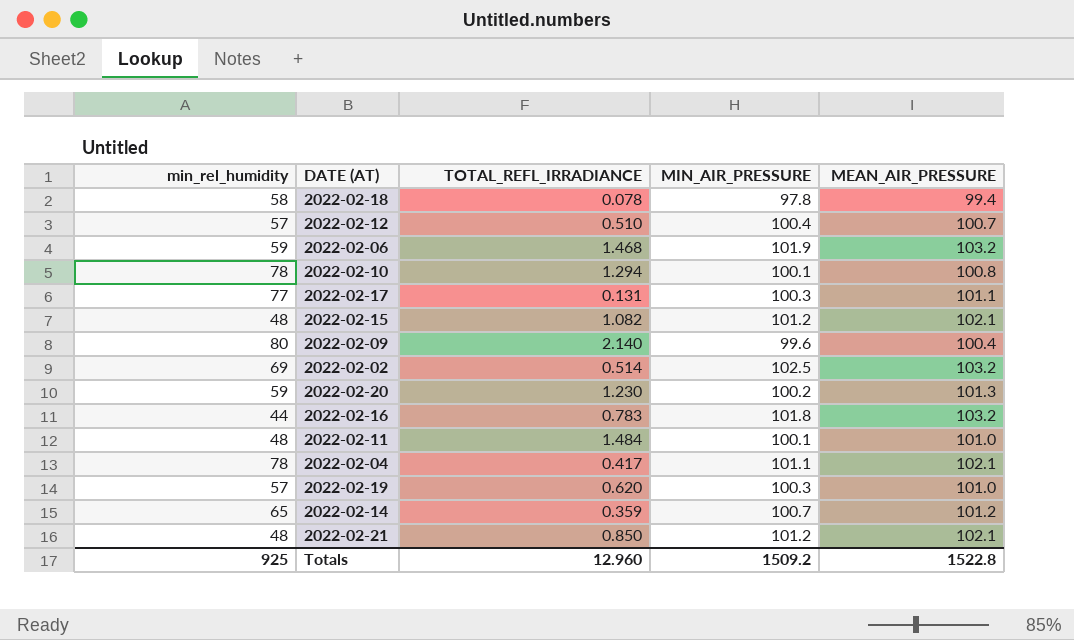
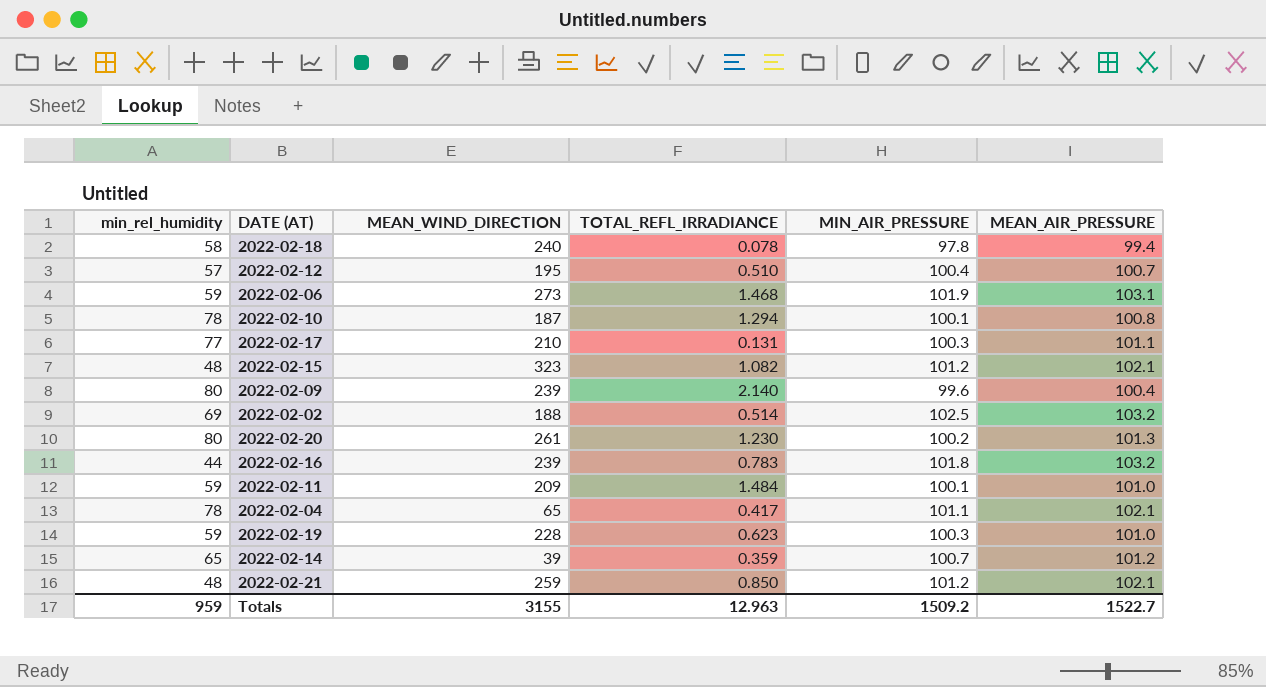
column MEAN_WIND_DIRECTION | position: none -> 3
2022-02-06 | MEAN_AIR_PRESSURE: 103.2 -> 103.1
2022-02-20 | min_rel_humidity: 59 -> 80
2022-02-11 | min_rel_humidity: 48 -> 59
2022-02-19 | min_rel_humidity: 57 -> 59
2022-02-19 | TOTAL_REFL_IRRADIANCE: 0.620 -> 0.623
Totals | min_rel_humidity: 925 -> 959
Totals | TOTAL_REFL_IRRADIANCE: 12.960 -> 12.963
Totals | MEAN_AIR_PRESSURE: 1522.8 -> 1522.7

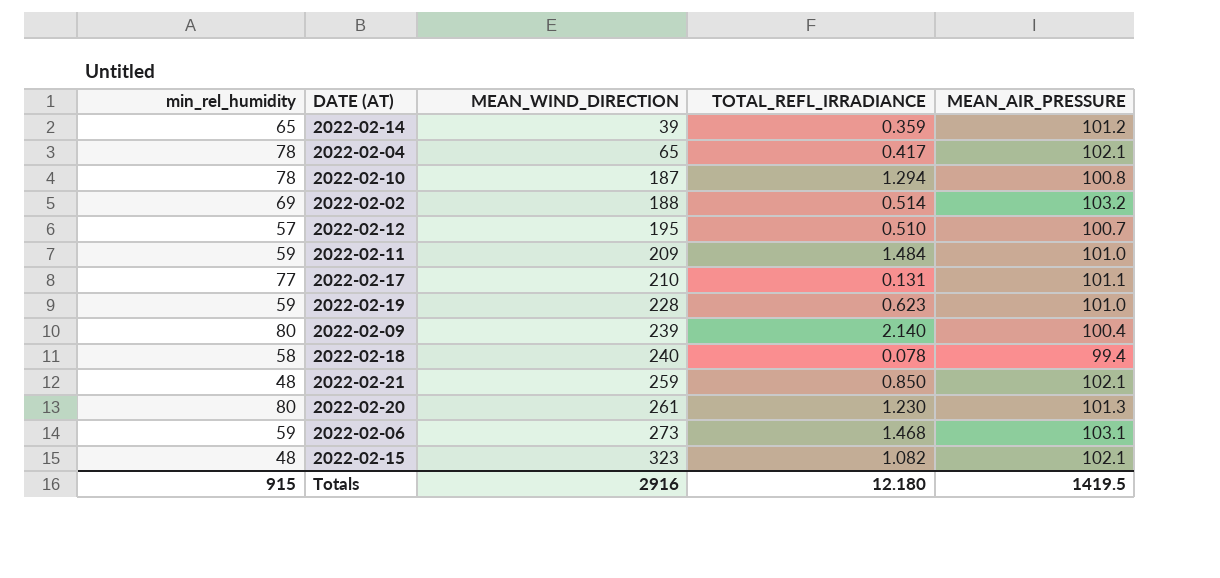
row order: none -> MEAN_WIND_DIRECTION ascending
column MIN_AIR_PRESSURE | position: 5 -> none
row 2022-02-16: 44 | 239 | 0.783 | 101.8 | 103.2 -> none
Totals | min_rel_humidity: 959 -> 915
Totals | MEAN_WIND_DIRECTION: 3155 -> 2916
Totals | TOTAL_REFL_IRRADIANCE: 12.963 -> 12.180
Totals | MEAN_AIR_PRESSURE: 1522.7 -> 1419.5

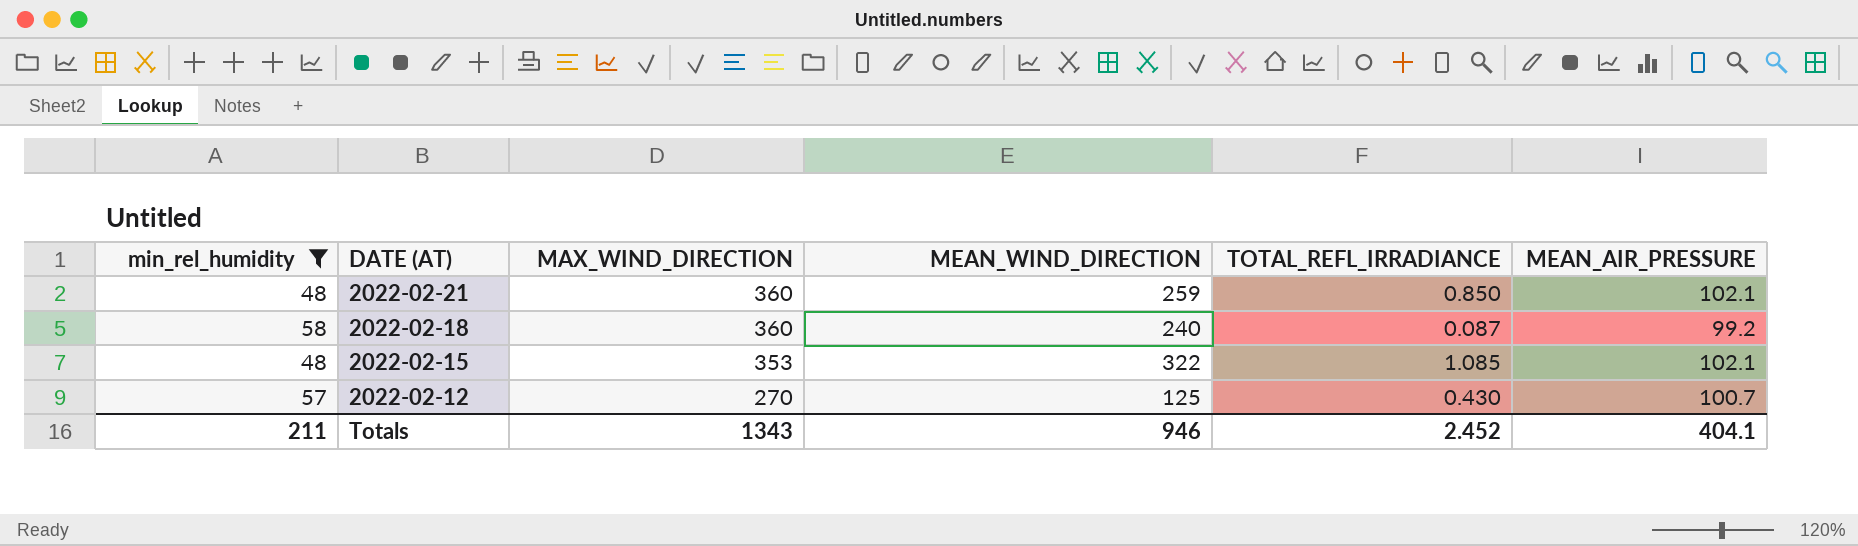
filter: none -> min_rel_humidity <= 58
row order: MEAN_WIND_DIRECTION ascending -> DATE (AT) descending
column MAX_WIND_DIRECTION | position: none -> 3
2022-02-18 | TOTAL_REFL_IRRADIANCE: 0.078 -> 0.087
2022-02-18 | MEAN_AIR_PRESSURE: 99.4 -> 99.2
2022-02-15 | MEAN_WIND_DIRECTION: 323 -> 322
2022-02-15 | TOTAL_REFL_IRRADIANCE: 1.082 -> 1.085
2022-02-12 | MEAN_WIND_DIRECTION: 195 -> 125
2022-02-12 | TOTAL_REFL_IRRADIANCE: 0.510 -> 0.430
Totals | min_rel_humidity: 915 -> 211
Totals | MEAN_WIND_DIRECTION: 2916 -> 946
Totals | TOTAL_REFL_IRRADIANCE: 12.180 -> 2.452
Totals | MEAN_AIR_PRESSURE: 1419.5 -> 404.1

